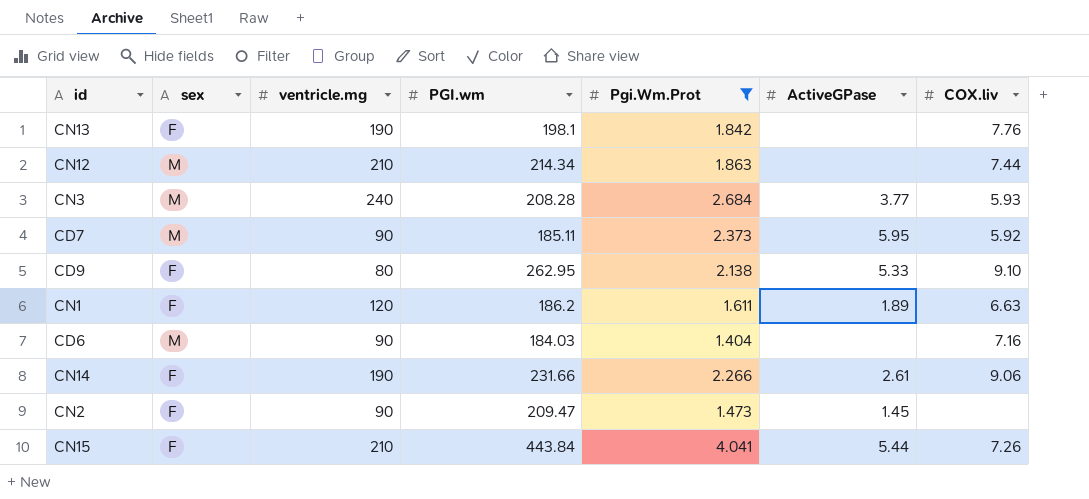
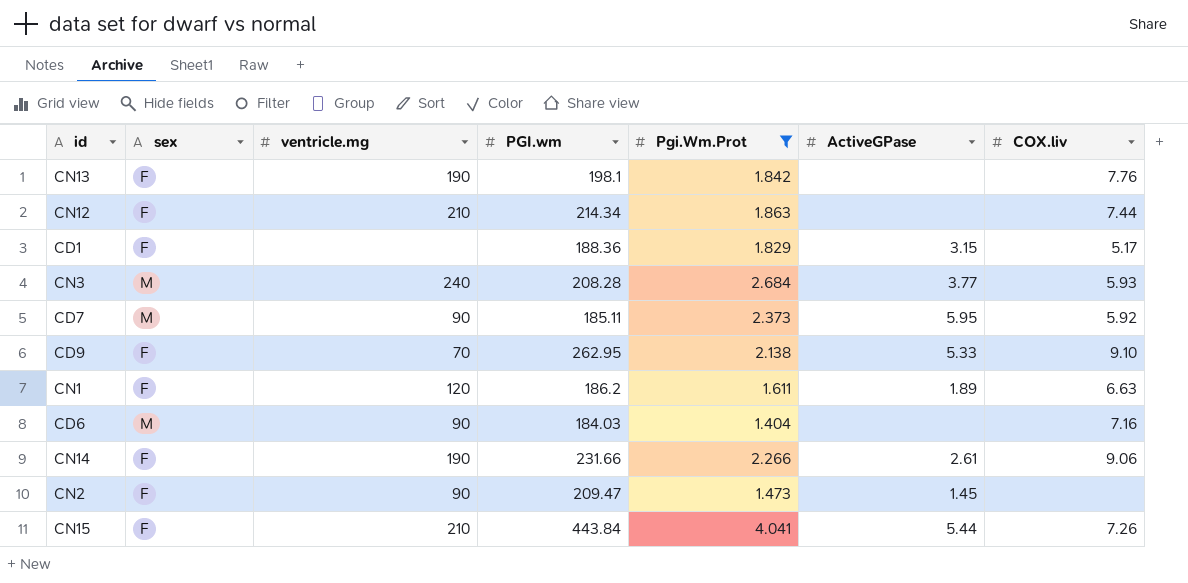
CN12 | sex: M -> F
row CD1: none -> F | none | 188.36 | 1.829 | 3.15 | 5.17
CD9 | ventricle.mg: 80 -> 70

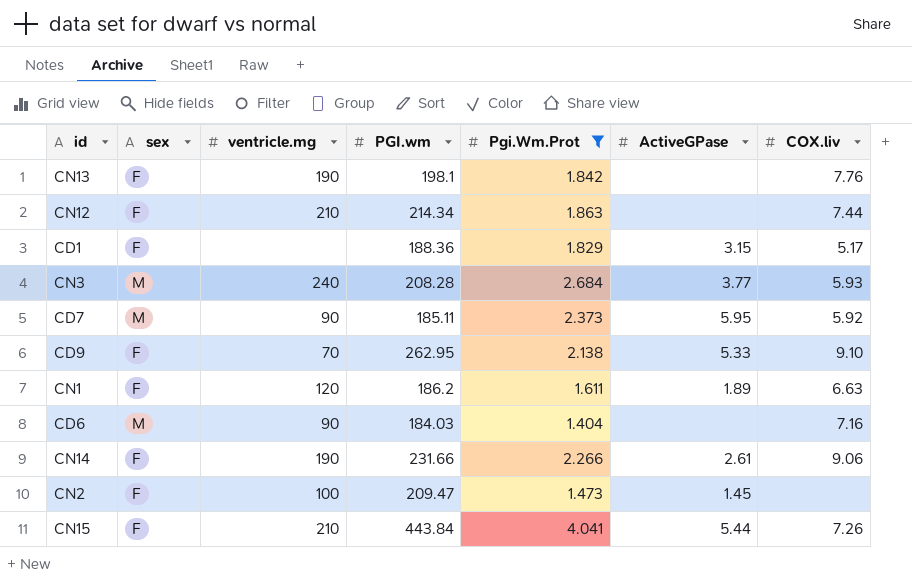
CN2 | ventricle.mg: 90 -> 100

